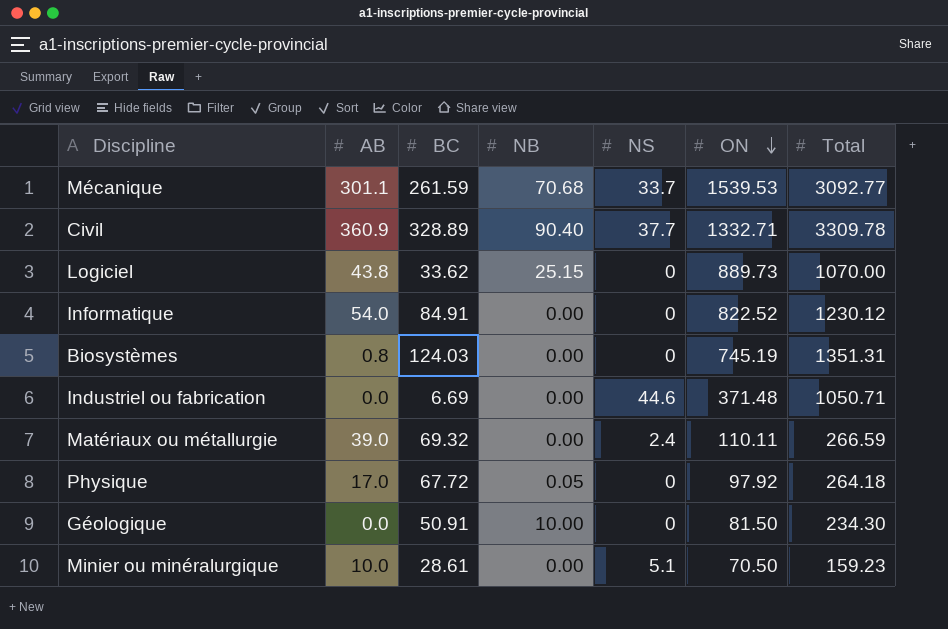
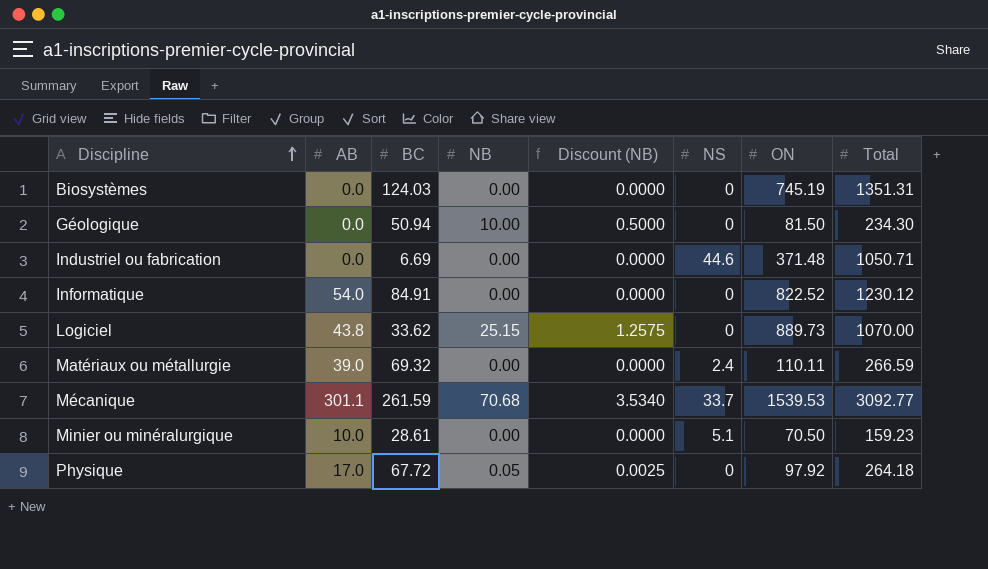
row order: ON descending -> Discipline ascending
column Discount (NB) | formula: none -> [NB] * 0.05
row Civil: 360.9 | 328.89 | 90.40 | 37.7 | 1332.71 | 3309.78 -> none
Biosystèmes | AB: 0.8 -> 0.0
Géologique | BC: 50.91 -> 50.94

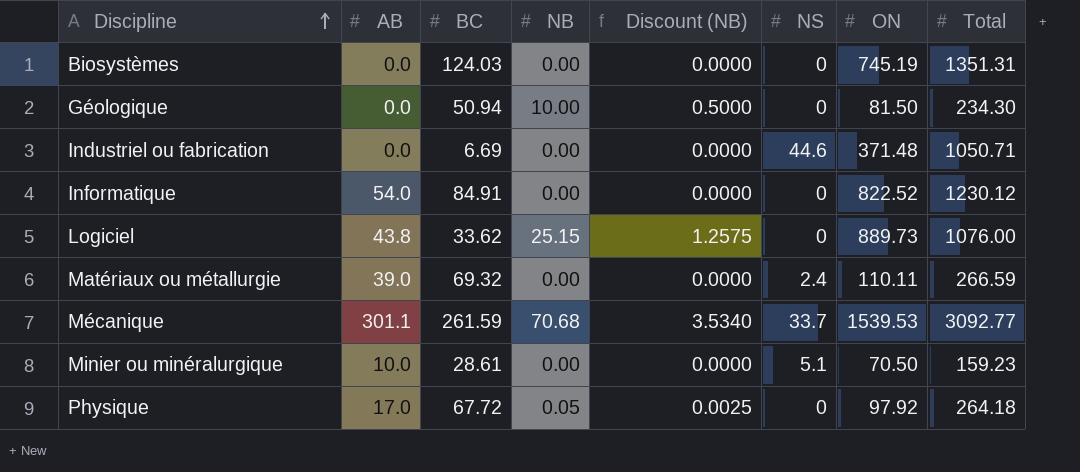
Logiciel | Total: 1070.00 -> 1076.00

